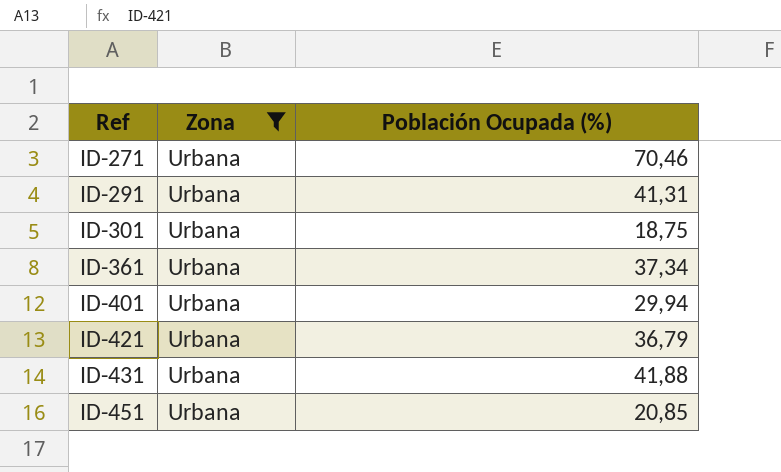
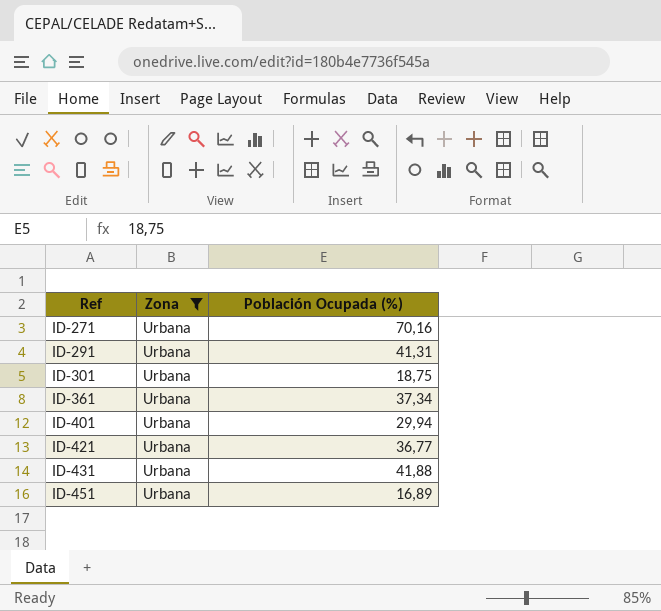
ID-271 | Población Ocupada (%): 70,46 -> 70,16
ID-421 | Población Ocupada (%): 36,79 -> 36,77
ID-451 | Población Ocupada (%): 20,85 -> 16,89

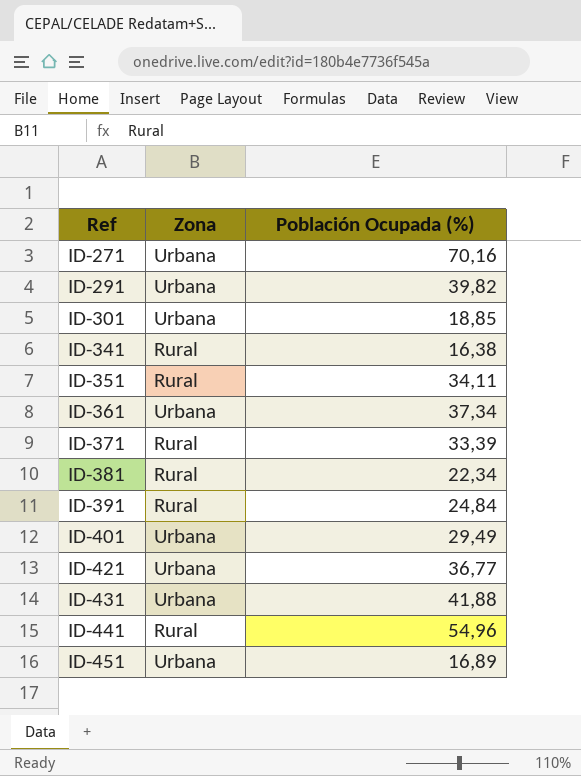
filter: Zona = Urbana -> none
ID-291 | Población Ocupada (%): 41,31 -> 39,82
ID-301 | Población Ocupada (%): 18,75 -> 18,85
ID-401 | Población Ocupada (%): 29,94 -> 29,49

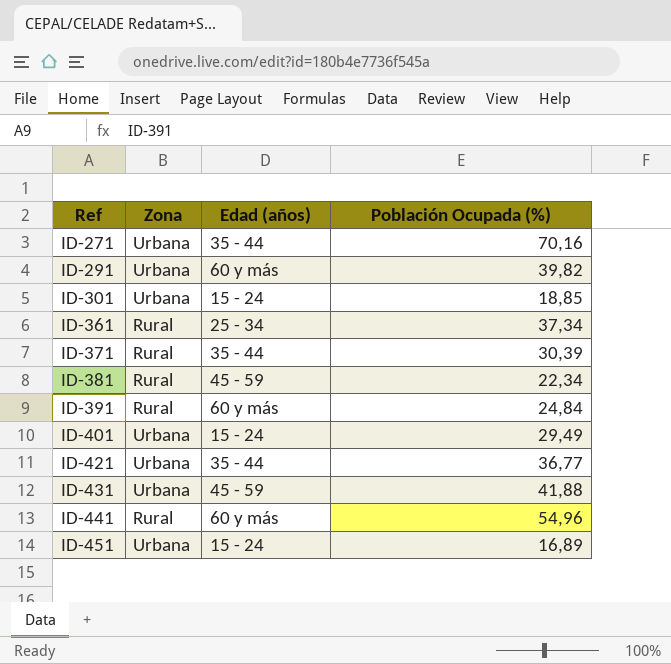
column Edad (años) | position: none -> 3
row ID-341: Rural | 16,38 -> none
row ID-351: Rural | 34,11 -> none
ID-361 | Zona: Urbana -> Rural
ID-371 | Población Ocupada (%): 33,39 -> 30,39

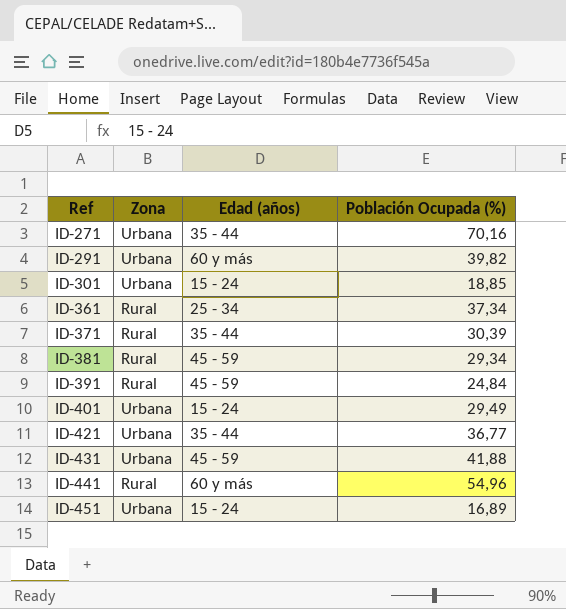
ID-381 | Población Ocupada (%): 22,34 -> 29,34
ID-391 | Edad (años): 60 y más -> 45 - 59

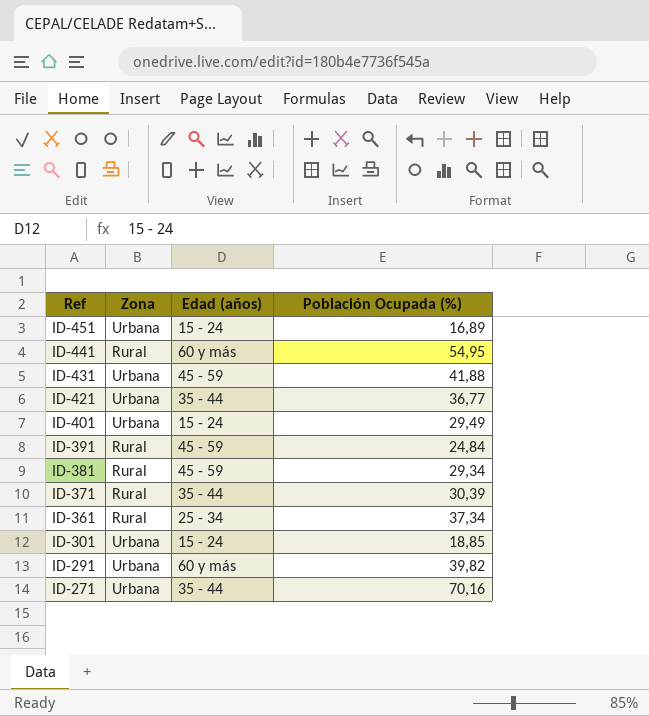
row order: Ref ascending -> Ref descending
ID-441 | Población Ocupada (%): 54,96 -> 54,95

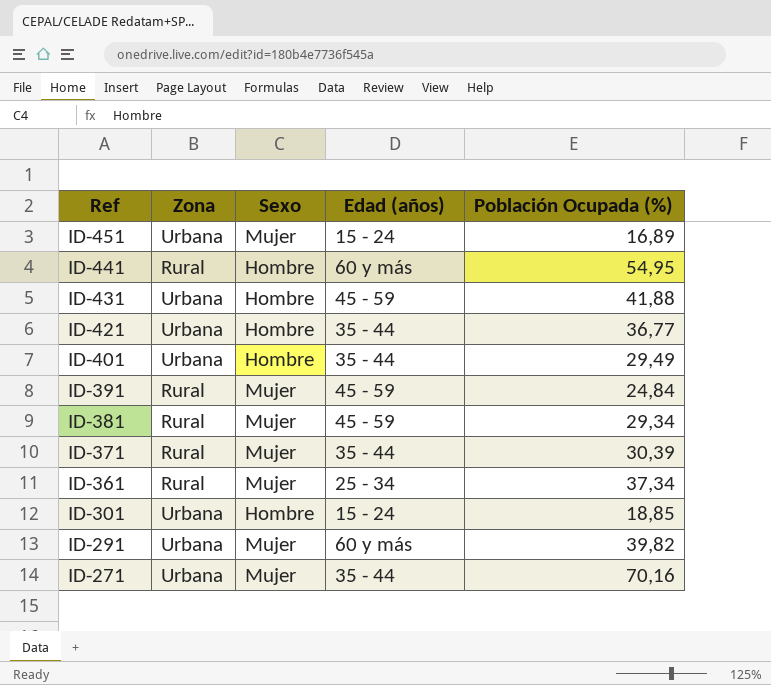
column Sexo | position: none -> 3
ID-401 | Edad (años): 15 - 24 -> 35 - 44

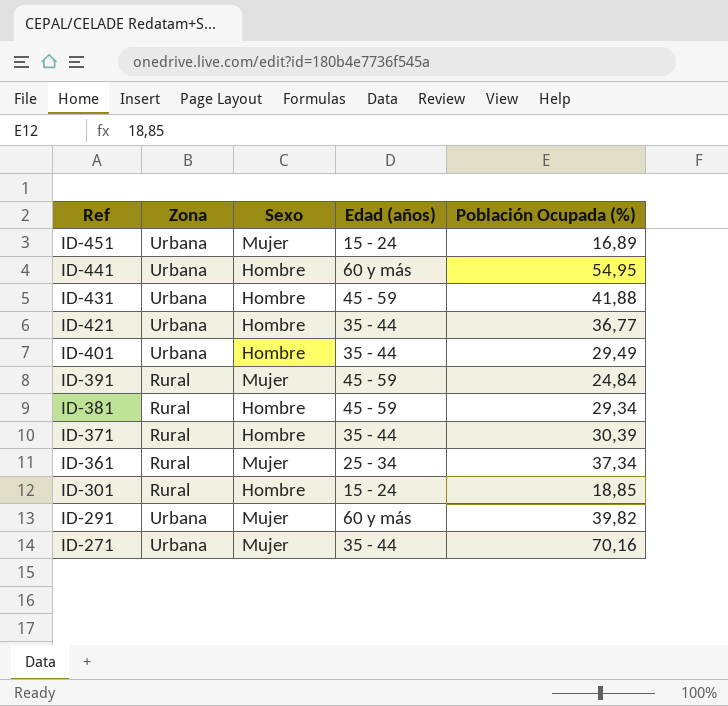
ID-441 | Zona: Rural -> Urbana
ID-381 | Sexo: Mujer -> Hombre
ID-371 | Sexo: Mujer -> Hombre
ID-301 | Zona: Urbana -> Rural

